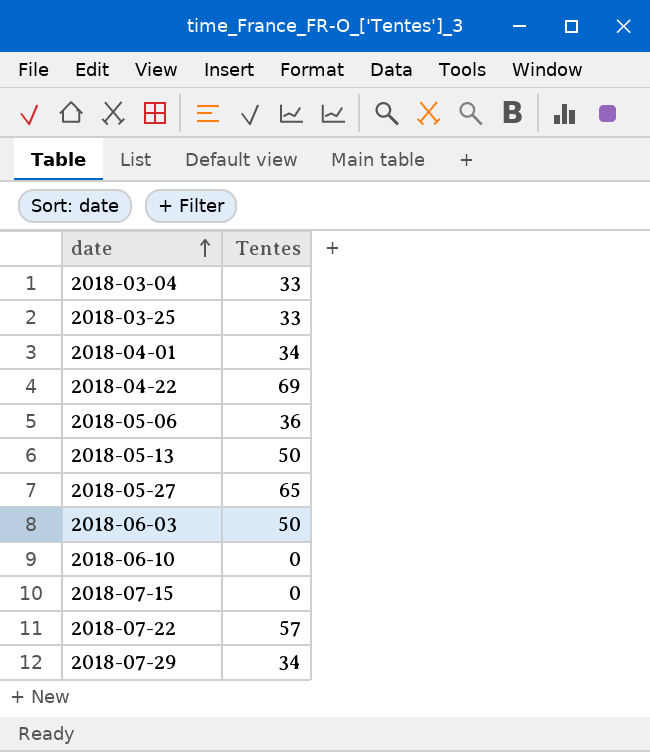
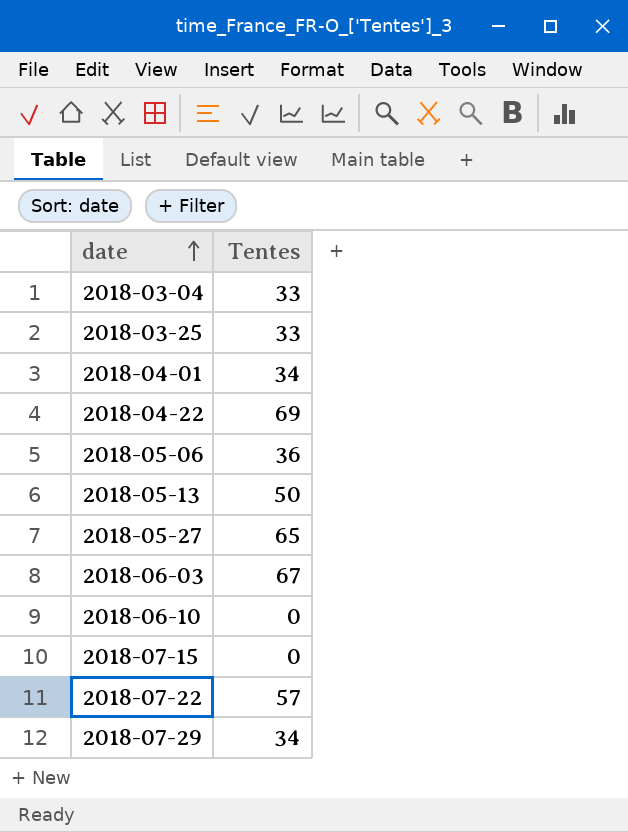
2018-06-03 | Tentes: 50 -> 67

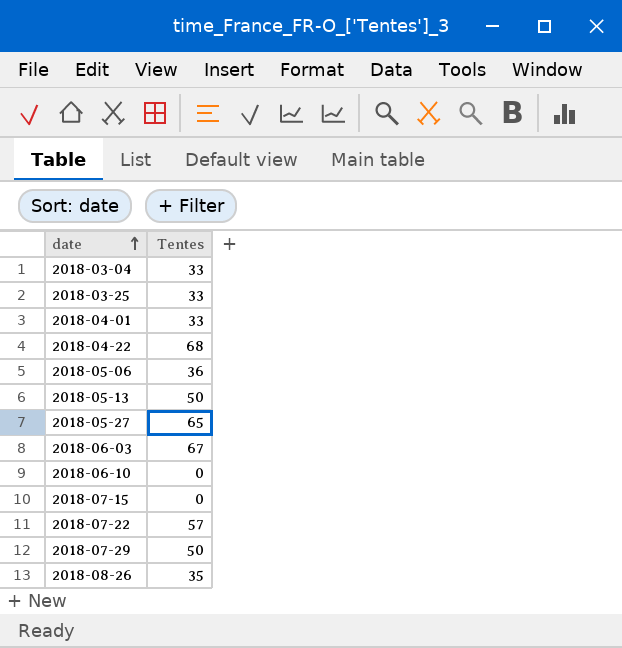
2018-04-01 | Tentes: 34 -> 33
2018-04-22 | Tentes: 69 -> 68
2018-07-29 | Tentes: 34 -> 50
row 2018-08-26: none -> 35

